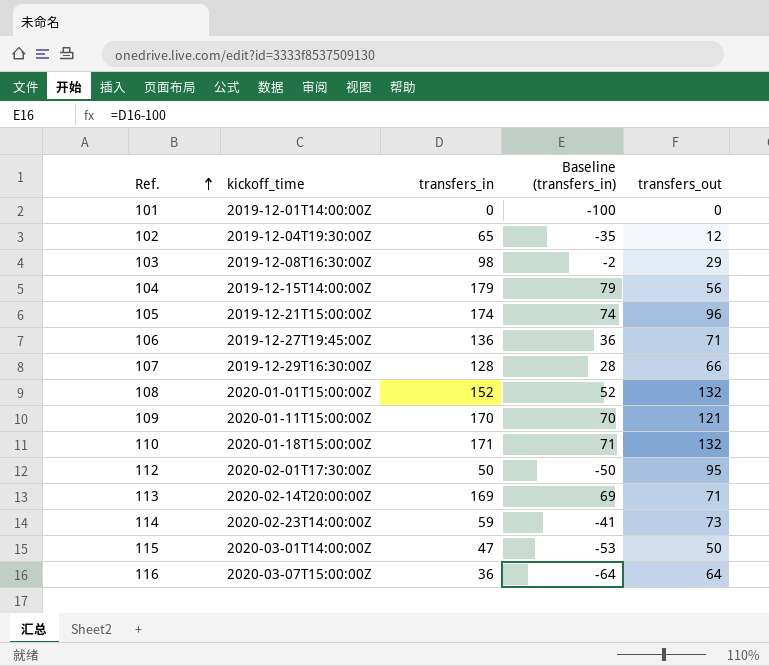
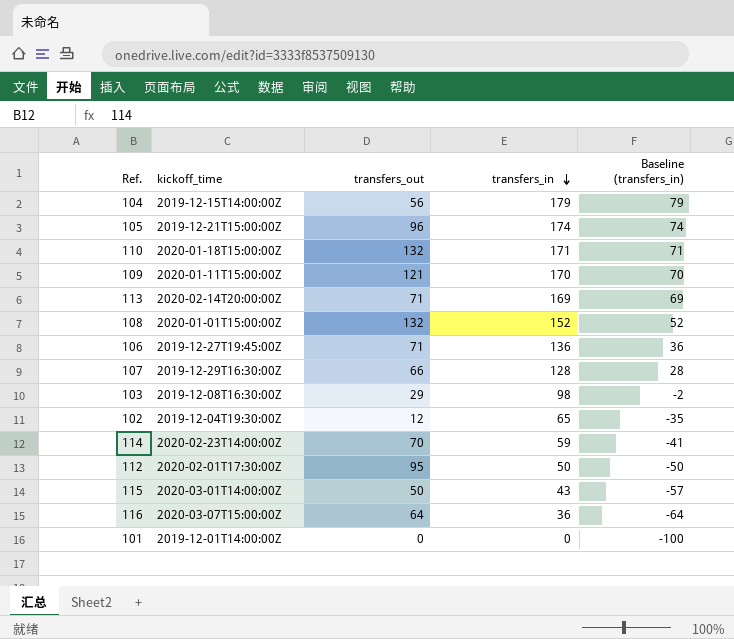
row order: Ref. ascending -> transfers_in descending
column transfers_out | position: 5 -> 3
114 | transfers_out: 73 -> 70
115 | transfers_in: 47 -> 43
115 | Baseline (transfers_in): -53 -> -57

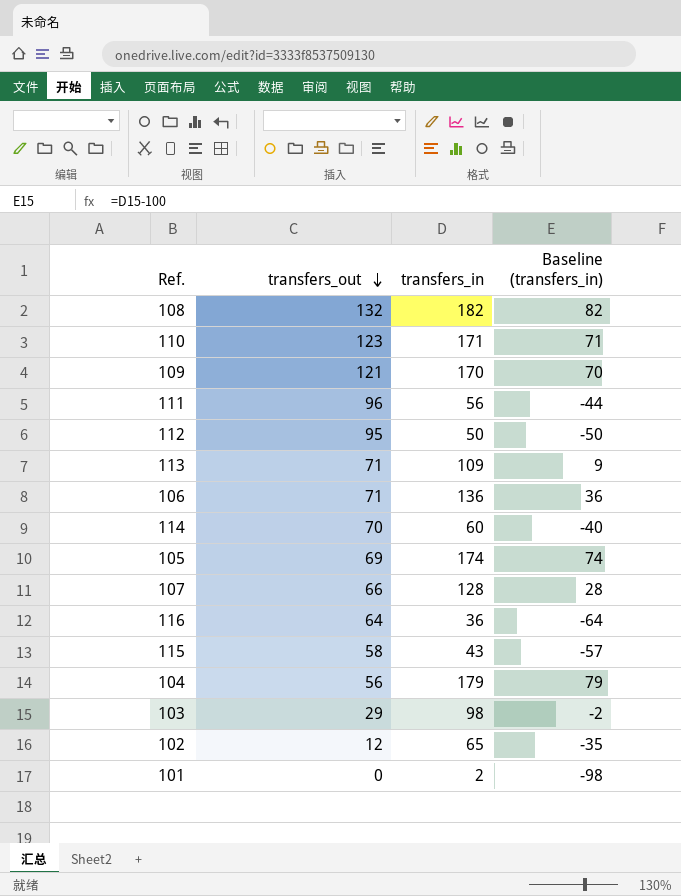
row order: transfers_in descending -> transfers_out descending
column kickoff_time | position: 2 -> none
108 | transfers_in: 152 -> 182
108 | Baseline (transfers_in): 52 -> 82
110 | transfers_out: 132 -> 123
row 111: none -> 96 | 56 | -44
113 | transfers_in: 169 -> 109
113 | Baseline (transfers_in): 69 -> 9
114 | transfers_in: 59 -> 60
114 | Baseline (transfers_in): -41 -> -40
105 | transfers_out: 96 -> 69
115 | transfers_out: 50 -> 58
101 | transfers_in: 0 -> 2
101 | Baseline (transfers_in): -100 -> -98

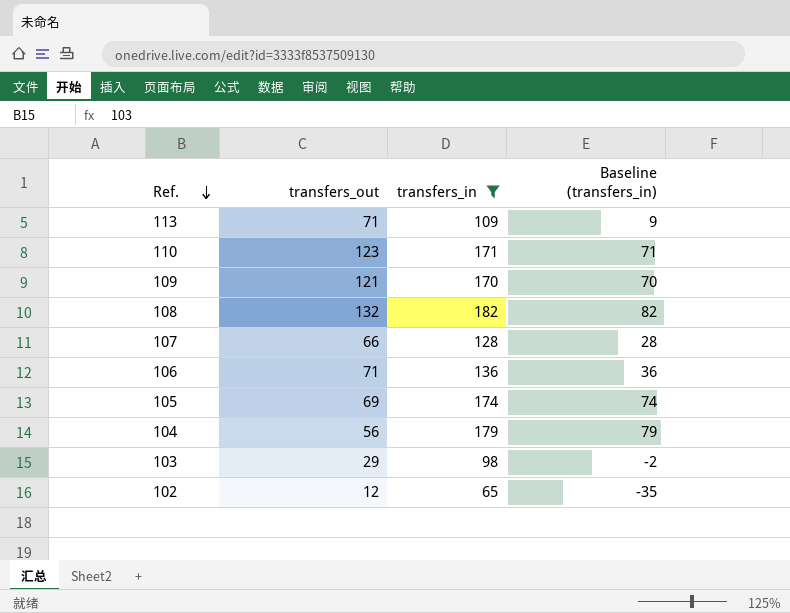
filter: none -> transfers_in >= 65
row order: transfers_out descending -> Ref. descending

